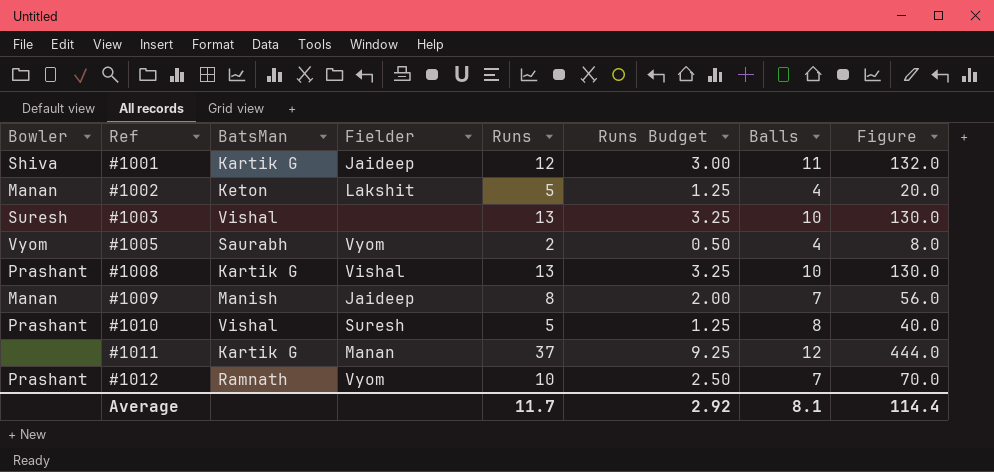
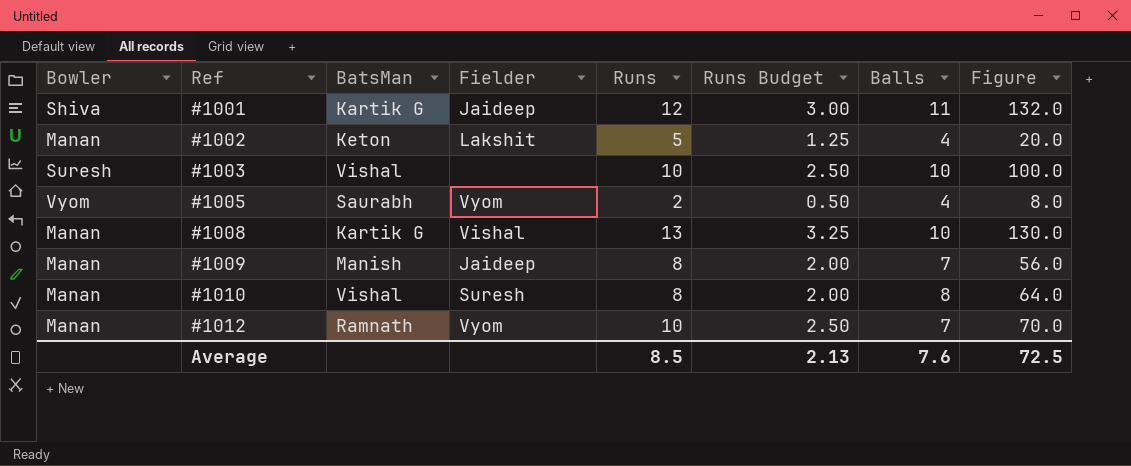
row #1011: none | Kartik G | Manan | 37 | 9.25 | 12 | 444.0 -> none
#1003 | Runs: 13 -> 10
#1003 | Runs Budget: 3.25 -> 2.50
#1003 | Figure: 130.0 -> 100.0
#1008 | Bowler: Prashant -> Manan
#1010 | Bowler: Prashant -> Manan
#1010 | Runs: 5 -> 8
#1010 | Runs Budget: 1.25 -> 2.00
#1010 | Figure: 40.0 -> 64.0
#1012 | Bowler: Prashant -> Manan
Average | Runs: 11.7 -> 8.5
Average | Runs Budget: 2.92 -> 2.13
Average | Balls: 8.1 -> 7.6
Average | Figure: 114.4 -> 72.5

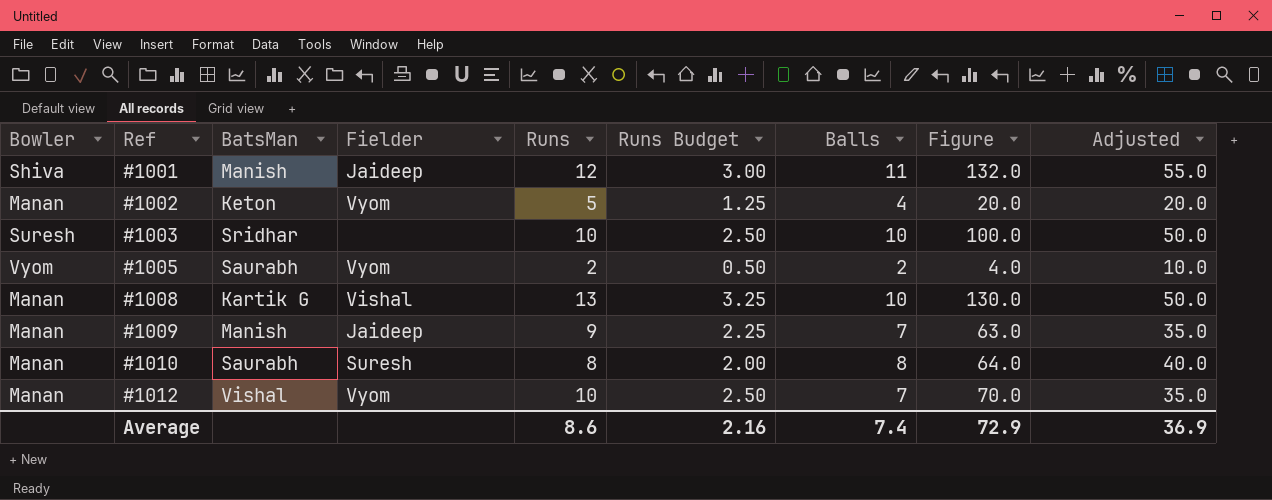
column Adjusted | formula: none -> [Balls] * 5
#1001 | BatsMan: Kartik G -> Manish
#1002 | Fielder: Lakshit -> Vyom
#1003 | BatsMan: Vishal -> Sridhar
#1005 | Balls: 4 -> 2
#1005 | Figure: 8.0 -> 4.0
#1009 | Runs: 8 -> 9
#1009 | Runs Budget: 2.00 -> 2.25
#1009 | Figure: 56.0 -> 63.0
#1010 | BatsMan: Vishal -> Saurabh
#1012 | BatsMan: Ramnath -> Vishal
Average | Runs: 8.5 -> 8.6
Average | Runs Budget: 2.13 -> 2.16
Average | Balls: 7.6 -> 7.4
Average | Figure: 72.5 -> 72.9

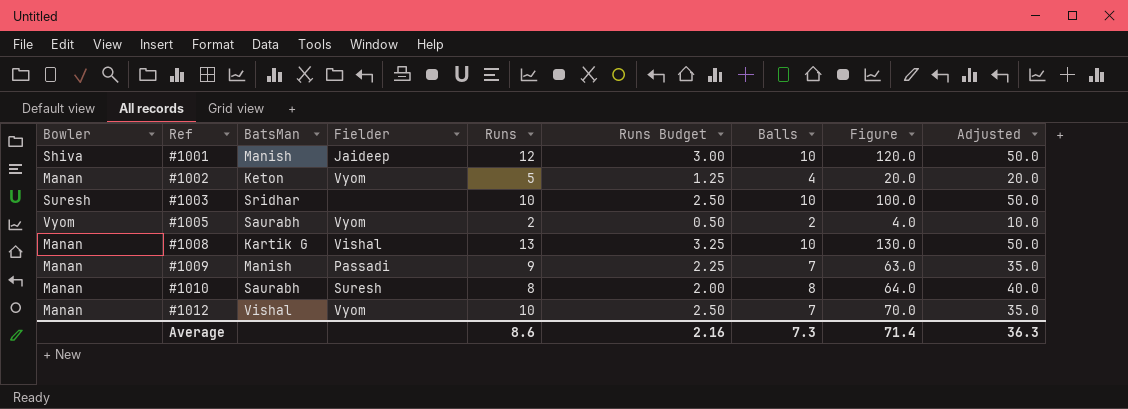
#1001 | Balls: 11 -> 10
#1001 | Figure: 132.0 -> 120.0
#1001 | Adjusted: 55.0 -> 50.0
#1009 | Fielder: Jaideep -> Passadi
Average | Balls: 7.4 -> 7.3
Average | Figure: 72.9 -> 71.4
Average | Adjusted: 36.9 -> 36.3

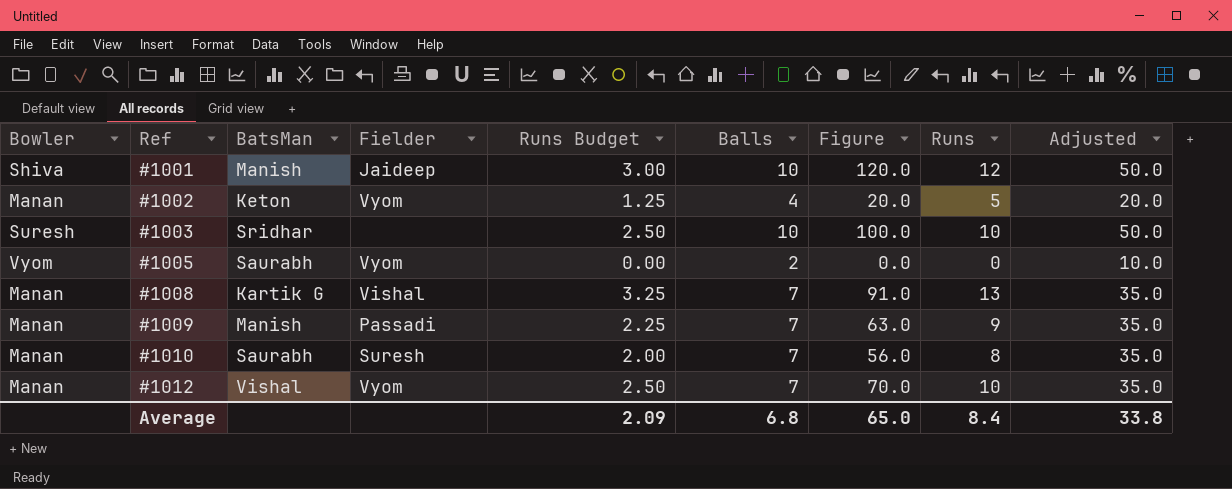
column Runs | position: 5 -> 8
#1005 | Runs Budget: 0.50 -> 0.00
#1005 | Figure: 4.0 -> 0.0
#1005 | Runs: 2 -> 0
#1008 | Balls: 10 -> 7
#1008 | Figure: 130.0 -> 91.0
#1008 | Adjusted: 50.0 -> 35.0
#1010 | Balls: 8 -> 7
#1010 | Figure: 64.0 -> 56.0
#1010 | Adjusted: 40.0 -> 35.0
Average | Runs Budget: 2.16 -> 2.09
Average | Balls: 7.3 -> 6.8
Average | Figure: 71.4 -> 65.0
Average | Runs: 8.6 -> 8.4
Average | Adjusted: 36.3 -> 33.8

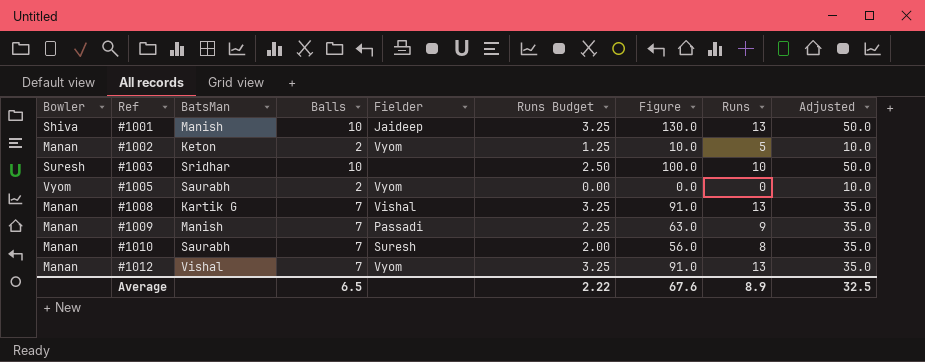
column Balls | position: 6 -> 4
#1001 | Runs Budget: 3.00 -> 3.25
#1001 | Figure: 120.0 -> 130.0
#1001 | Runs: 12 -> 13
#1002 | Balls: 4 -> 2
#1002 | Figure: 20.0 -> 10.0
#1002 | Adjusted: 20.0 -> 10.0
#1012 | Runs Budget: 2.50 -> 3.25
#1012 | Figure: 70.0 -> 91.0
#1012 | Runs: 10 -> 13
Average | Balls: 6.8 -> 6.5
Average | Runs Budget: 2.09 -> 2.22
Average | Figure: 65.0 -> 67.6
Average | Runs: 8.4 -> 8.9
Average | Adjusted: 33.8 -> 32.5

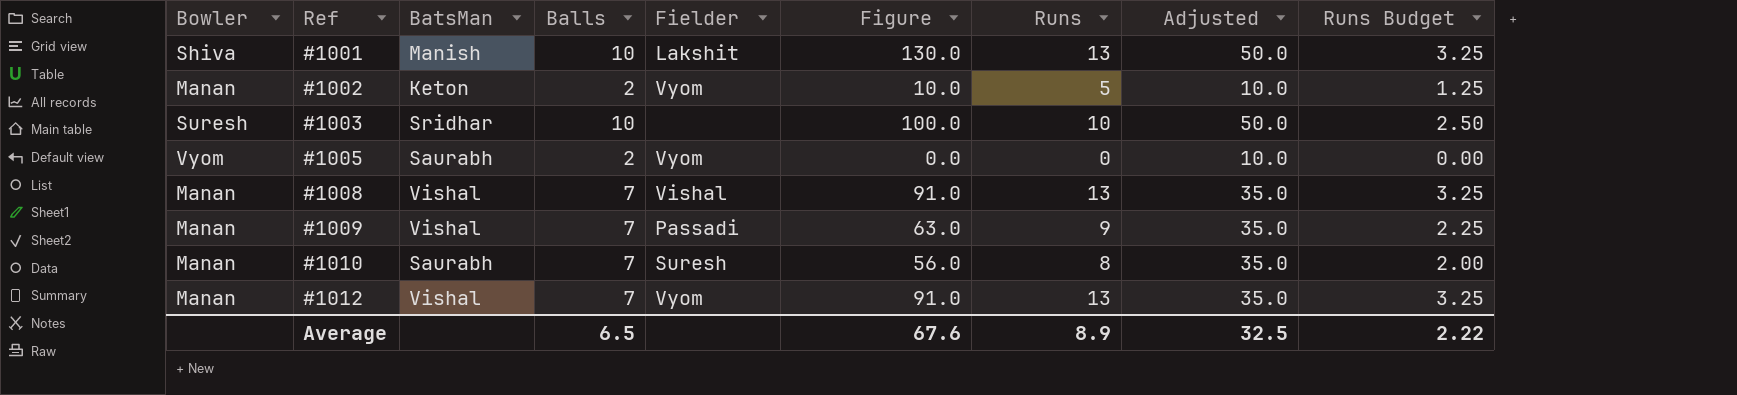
column Runs Budget | position: 6 -> 9
#1001 | Fielder: Jaideep -> Lakshit
#1008 | BatsMan: Kartik G -> Vishal
#1009 | BatsMan: Manish -> Vishal

